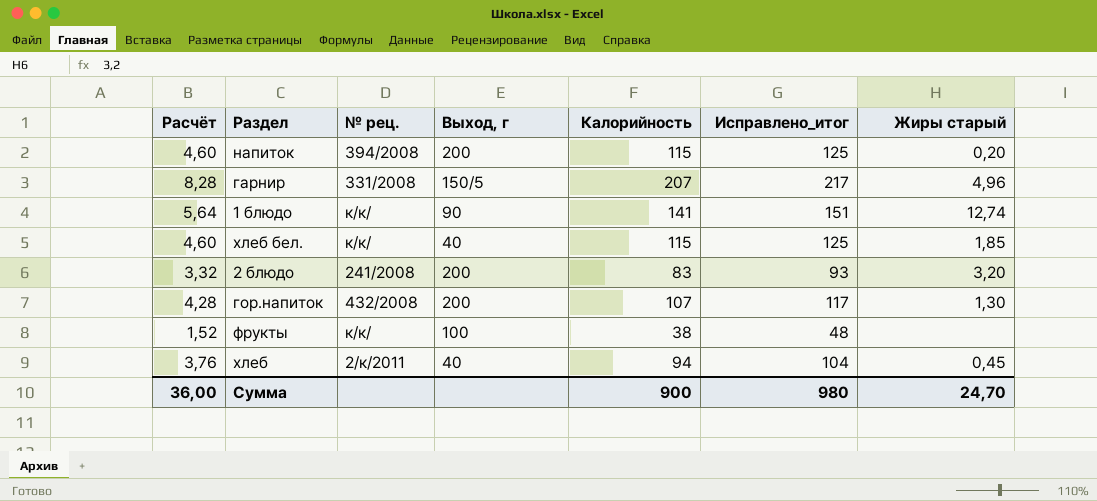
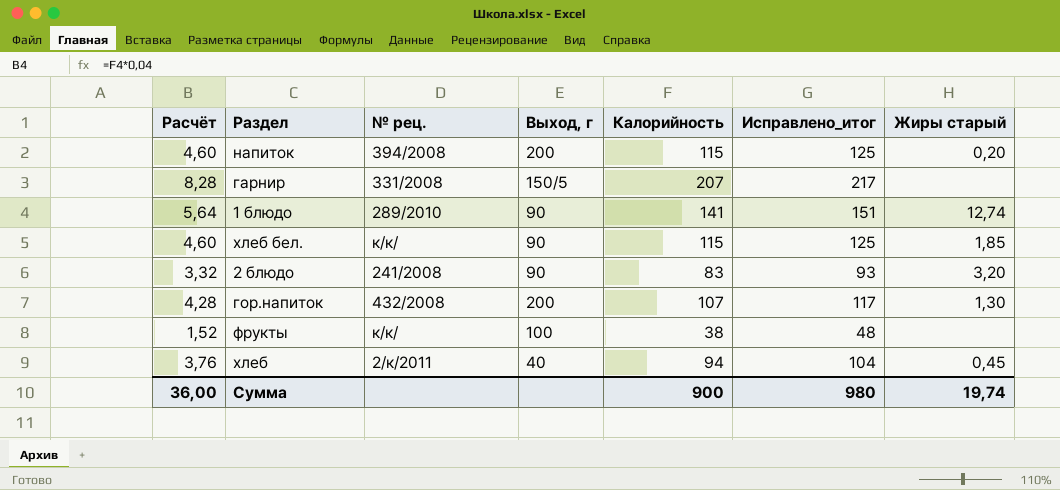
гарнир | Жиры старый: 4,96 -> none
1 блюдо | № рец.: к/к/ -> 289/2010
хлеб бел. | Выход, г: 40 -> 90
2 блюдо | Выход, г: 200 -> 90
Сумма | Жиры старый: 24,70 -> 19,74

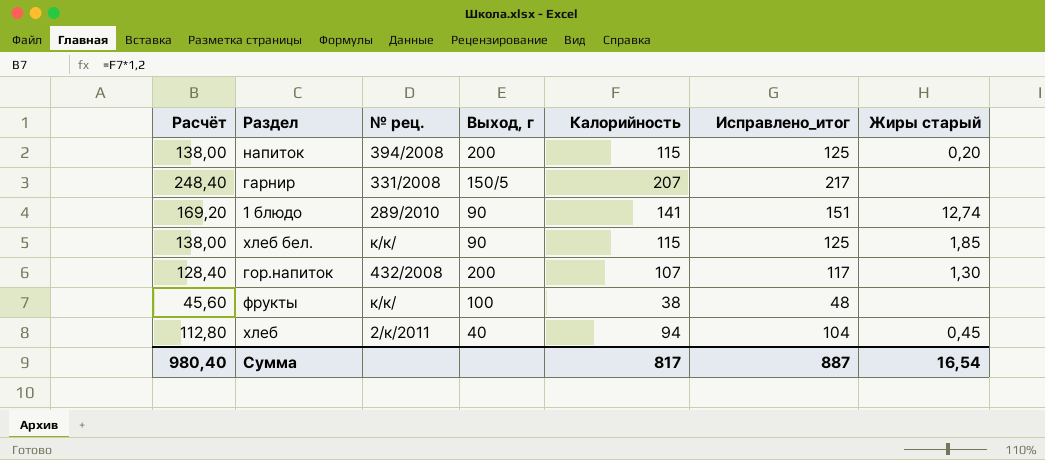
column Расчёт | formula: [Калорийность] * 0,04 -> [Калорийность] * 1,2
row 2 блюдо: 3,32 | 241/2008 | 90 | 83 | 93 | 3,20 -> none
Сумма | Расчёт: 36,00 -> 980,40
Сумма | Калорийность: 900 -> 817
Сумма | Исправлено_итог: 980 -> 887
Сумма | Жиры старый: 19,74 -> 16,54

